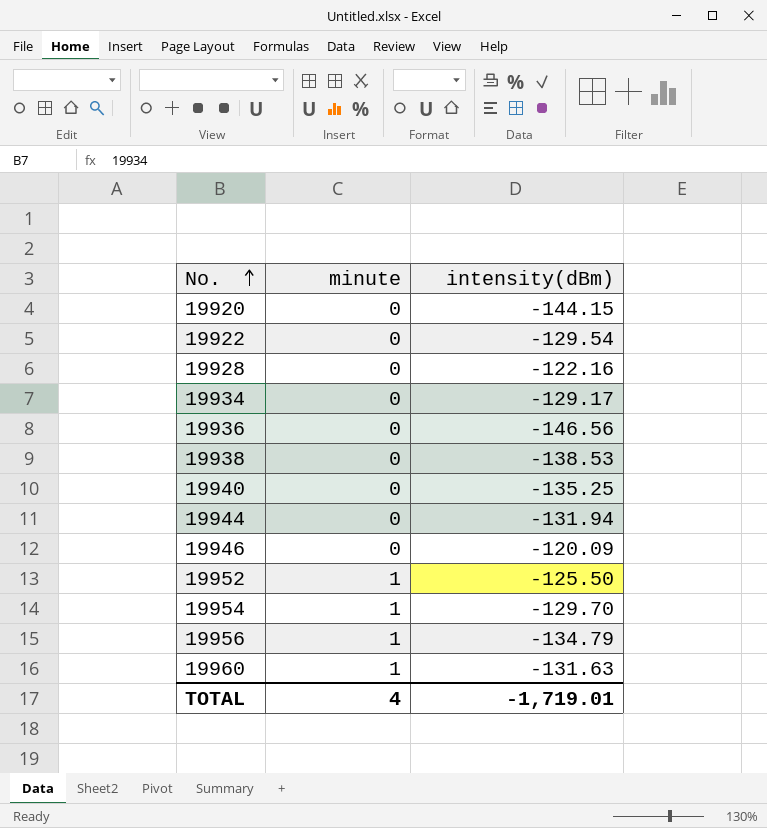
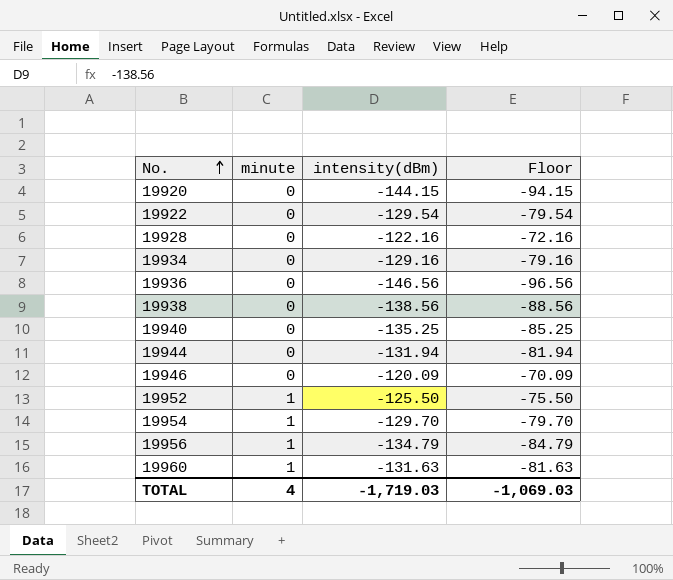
column Floor | formula: none -> [intensity(dBm)] + 50
19934 | intensity(dBm): -129.17 -> -129.16
19938 | intensity(dBm): -138.53 -> -138.56
TOTAL | intensity(dBm): -1,719.01 -> -1,719.03

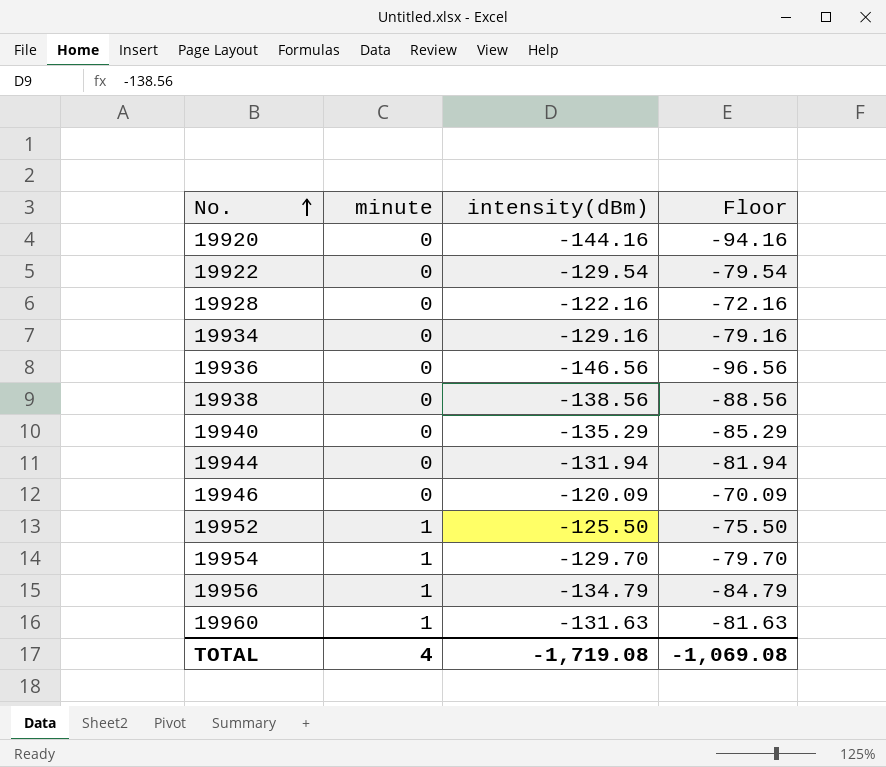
19920 | intensity(dBm): -144.15 -> -144.16
19920 | Floor: -94.15 -> -94.16
19940 | intensity(dBm): -135.25 -> -135.29
19940 | Floor: -85.25 -> -85.29
TOTAL | intensity(dBm): -1,719.03 -> -1,719.08
TOTAL | Floor: -1,069.03 -> -1,069.08

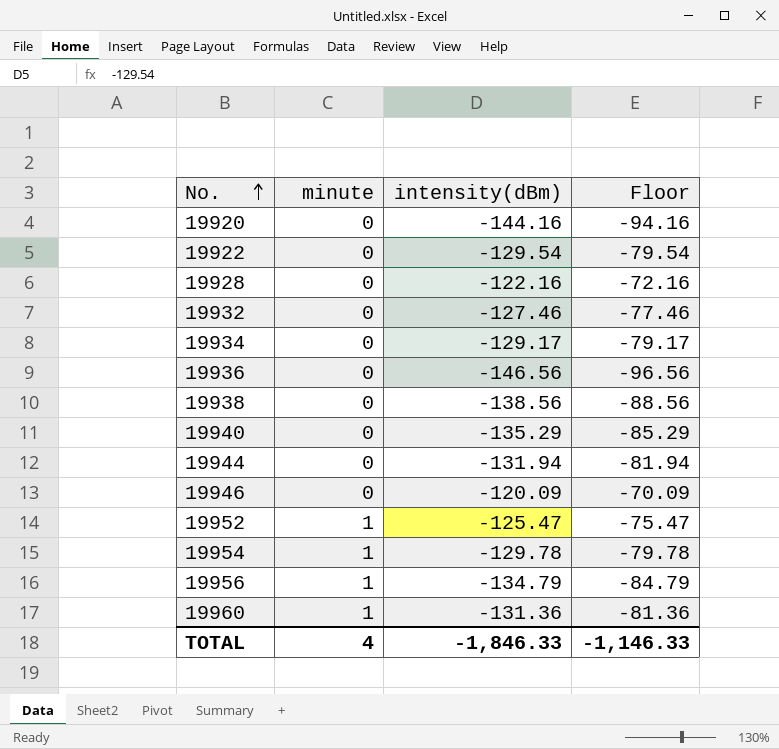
row 19932: none -> 0 | -127.46 | -77.46
19934 | intensity(dBm): -129.16 -> -129.17
19934 | Floor: -79.16 -> -79.17
19952 | intensity(dBm): -125.50 -> -125.47
19952 | Floor: -75.50 -> -75.47
19954 | intensity(dBm): -129.70 -> -129.78
19954 | Floor: -79.70 -> -79.78
19960 | intensity(dBm): -131.63 -> -131.36
19960 | Floor: -81.63 -> -81.36
TOTAL | intensity(dBm): -1,719.08 -> -1,846.33
TOTAL | Floor: -1,069.08 -> -1,146.33

